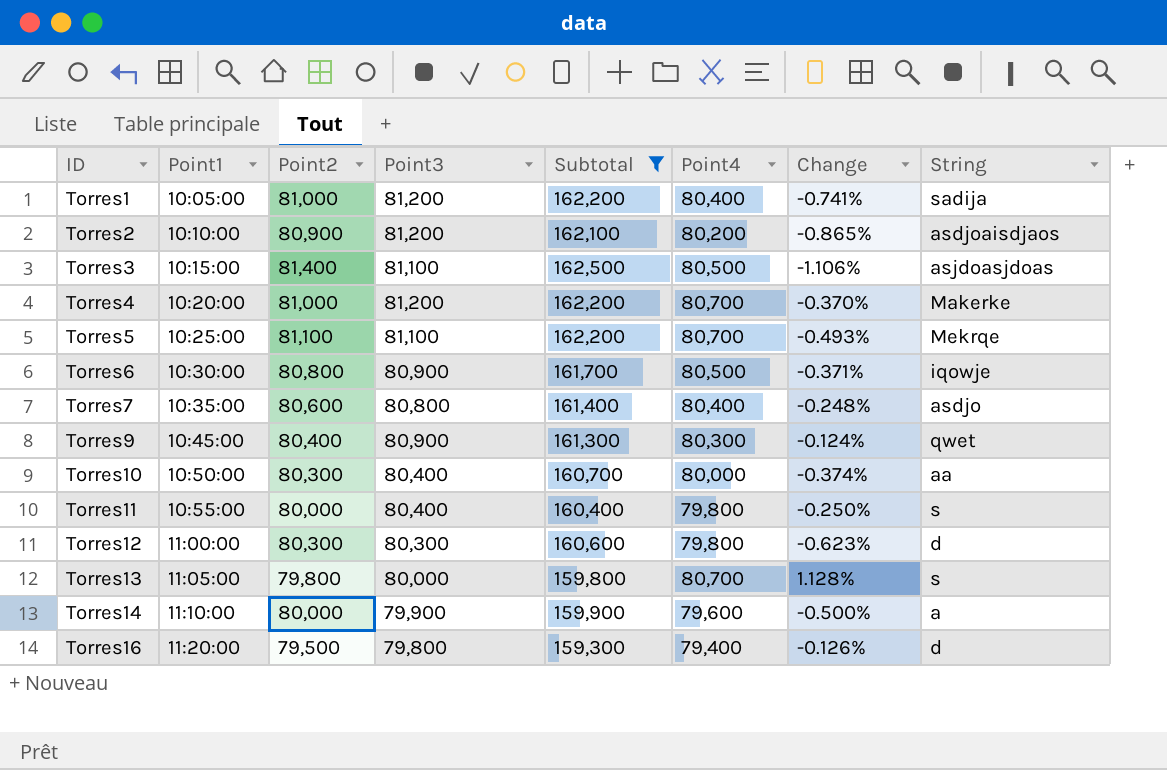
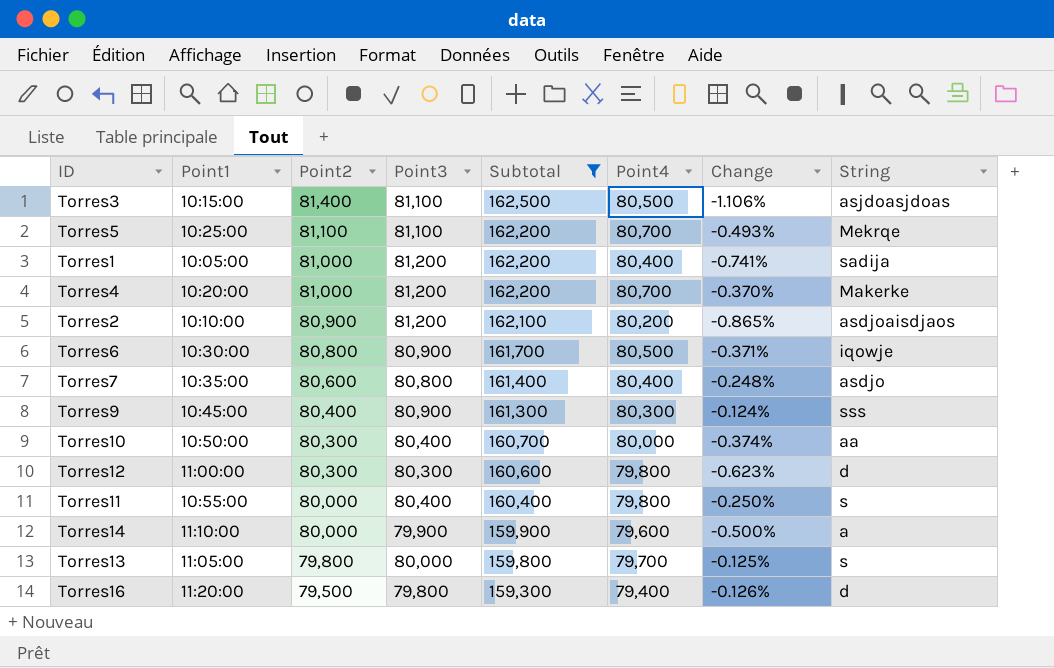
row order: ID ascending -> Point2 descending
Torres9 | String: qwet -> sss
Torres13 | Point4: 80,700 -> 79,700
Torres13 | Change: 1.128% -> -0.125%

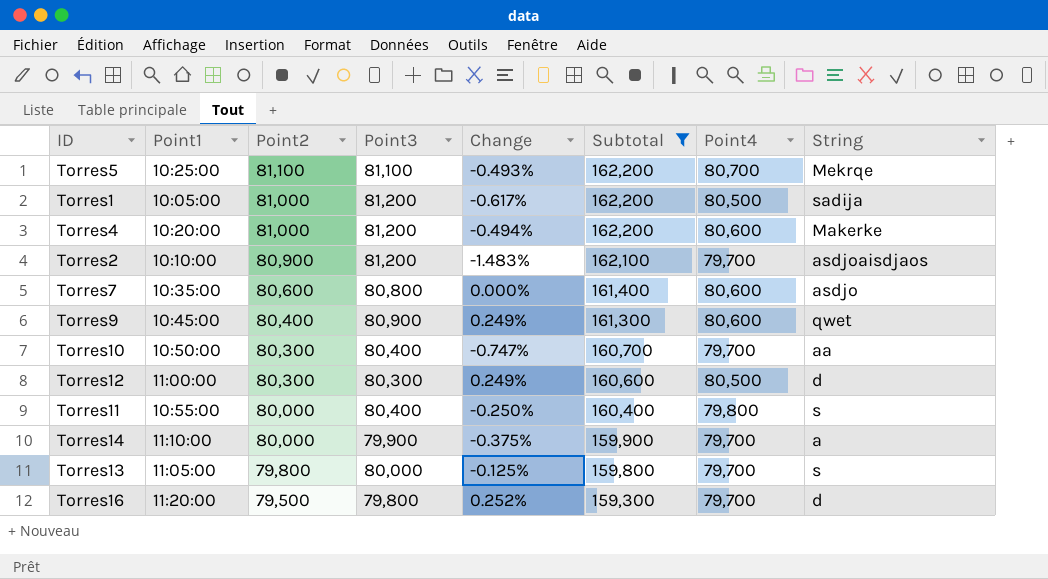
column Change | position: 7 -> 5
row Torres3: 10:15:00 | 81,400 | 81,100 | 162,500 | 80,500 | -1.106% | asjdoasjdoas -> none
row Torres6: 10:30:00 | 80,800 | 80,900 | 161,700 | 80,500 | -0.371% | iqowje -> none
Torres1 | Change: -0.741% -> -0.617%
Torres1 | Point4: 80,400 -> 80,500
Torres4 | Change: -0.370% -> -0.494%
Torres4 | Point4: 80,700 -> 80,600
Torres2 | Change: -0.865% -> -1.483%
Torres2 | Point4: 80,200 -> 79,700
Torres7 | Change: -0.248% -> 0.000%
Torres7 | Point4: 80,400 -> 80,600
Torres9 | Change: -0.124% -> 0.249%
Torres9 | Point4: 80,300 -> 80,600
Torres9 | String: sss -> qwet
Torres10 | Change: -0.374% -> -0.747%
Torres10 | Point4: 80,000 -> 79,700
Torres12 | Change: -0.623% -> 0.249%
Torres12 | Point4: 79,800 -> 80,500
Torres14 | Change: -0.500% -> -0.375%
Torres14 | Point4: 79,600 -> 79,700
Torres16 | Change: -0.126% -> 0.252%
Torres16 | Point4: 79,400 -> 79,700

